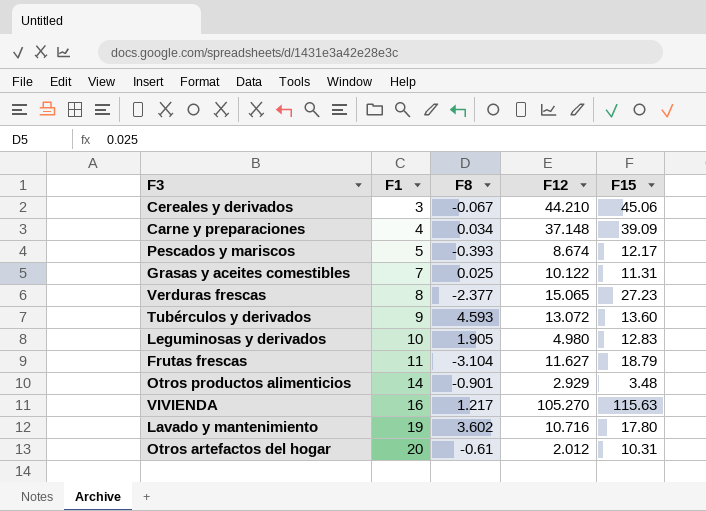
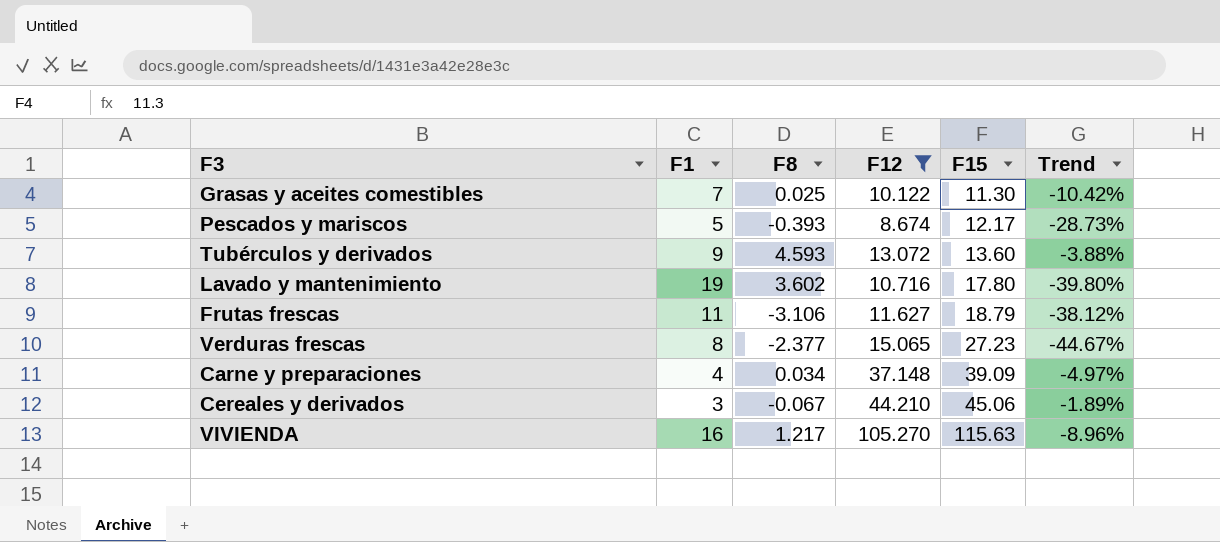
filter: none -> F12 >= 8.674
row order: F1 ascending -> F15 ascending
column Trend | formula: none -> ([F12] - [F15]) / [F15]
Grasas y aceites comestibles | F15: 11.31 -> 11.30
Frutas frescas | F8: -3.104 -> -3.106

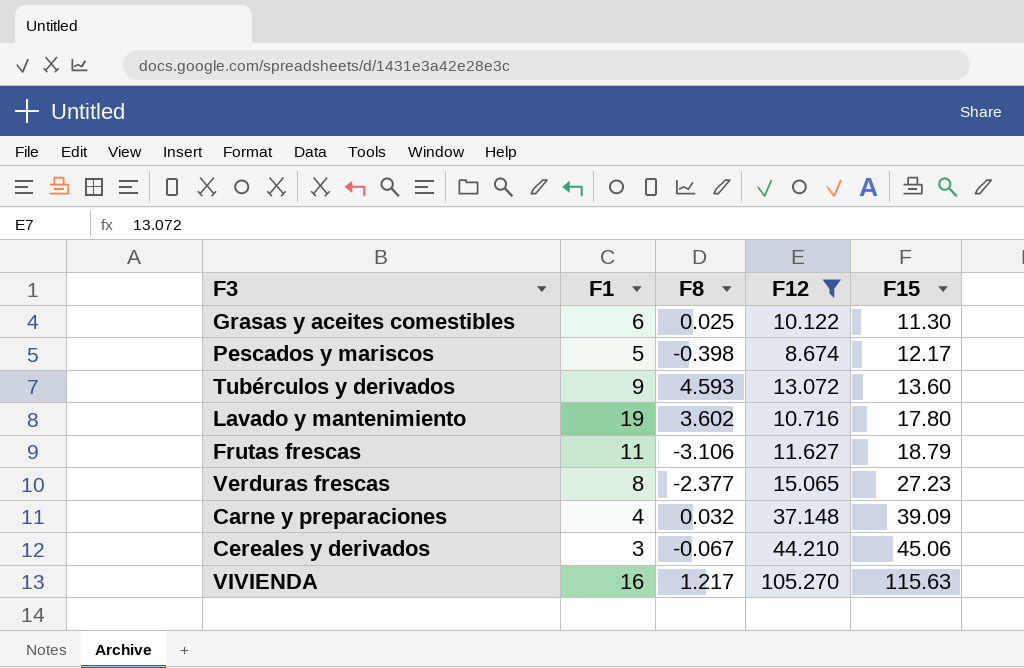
column Trend | formula: ([F12] - [F15]) / [F15] -> none
Grasas y aceites comestibles | F1: 7 -> 6
Pescados y mariscos | F8: -0.393 -> -0.398
Carne y preparaciones | F8: 0.034 -> 0.032

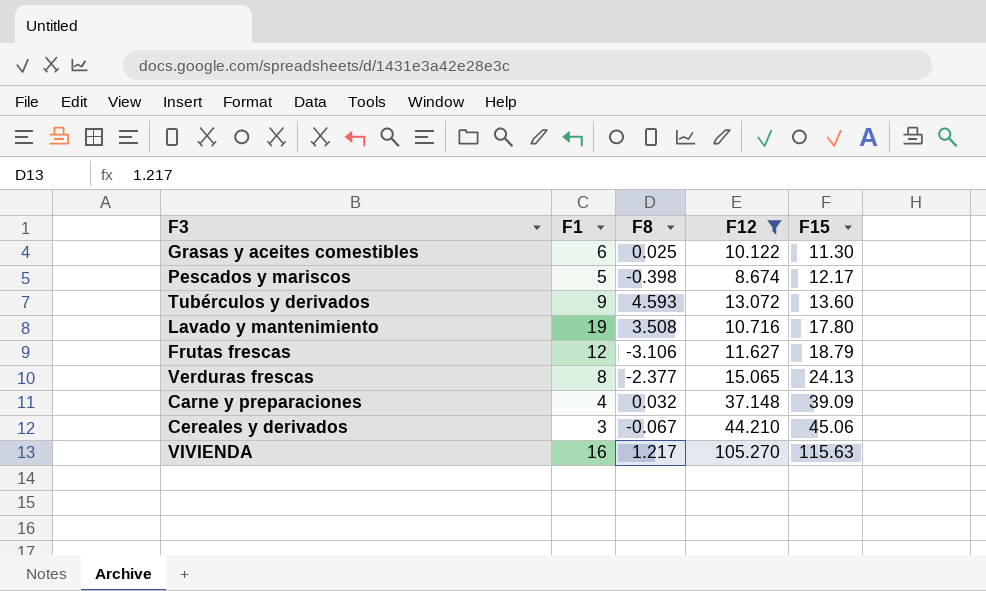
Lavado y mantenimiento | F8: 3.602 -> 3.508
Frutas frescas | F1: 11 -> 12
Verduras frescas | F15: 27.23 -> 24.13

